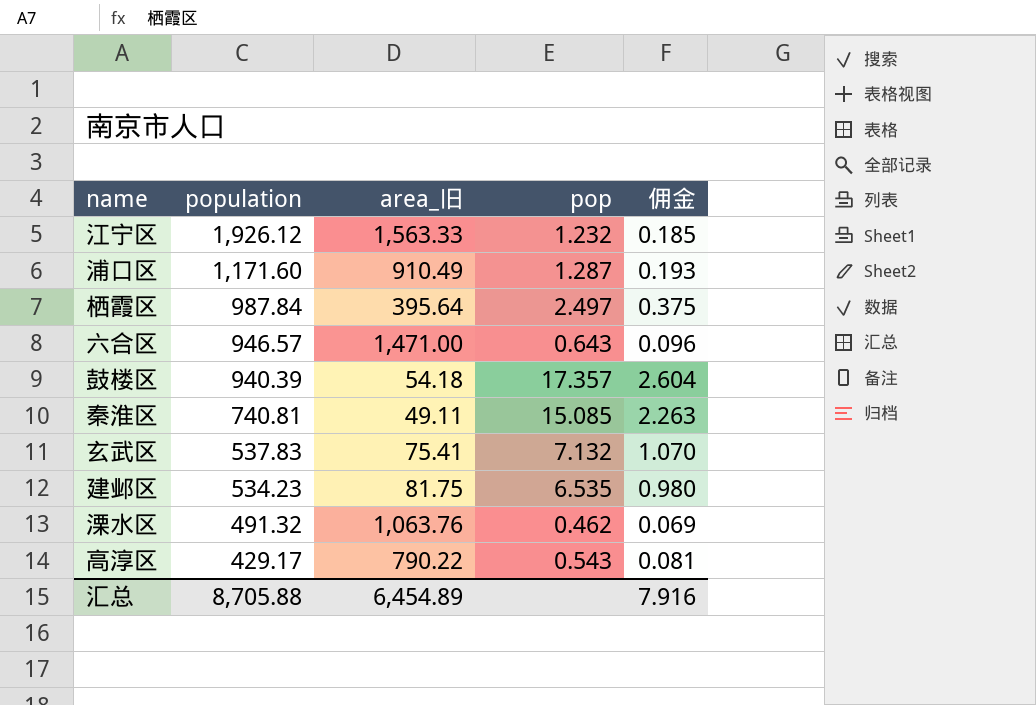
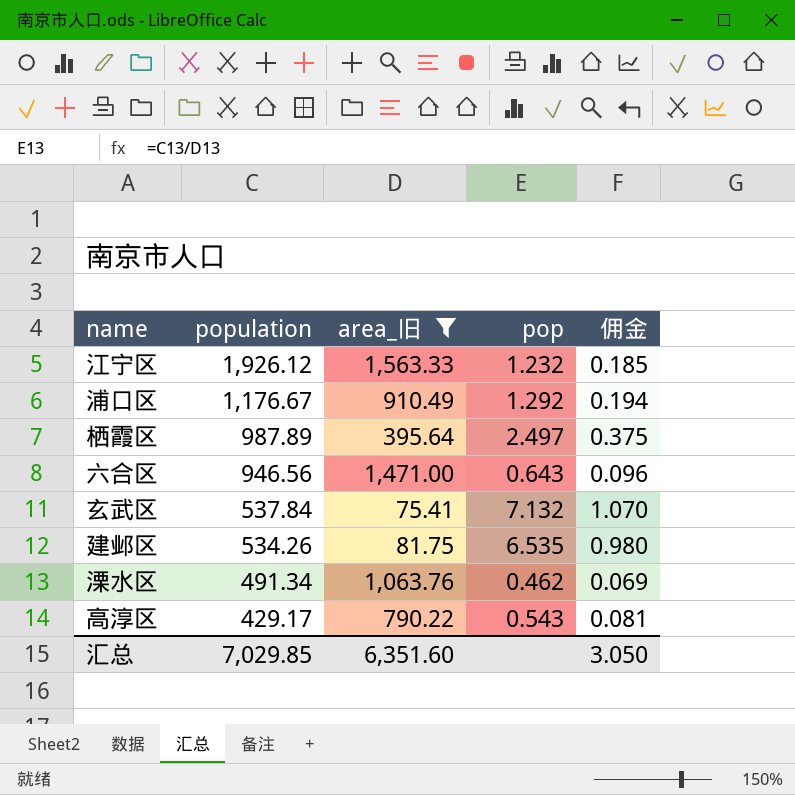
filter: none -> area_旧 >= 75.41
浦口区 | population: 1,171.60 -> 1,176.67
浦口区 | pop: 1.287 -> 1.292
浦口区 | 佣金: 0.193 -> 0.194
栖霞区 | population: 987.84 -> 987.89
六合区 | population: 946.57 -> 946.56
玄武区 | population: 537.83 -> 537.84
建邺区 | population: 534.23 -> 534.26
溧水区 | population: 491.32 -> 491.34
汇总 | population: 8,705.88 -> 7,029.85
汇总 | area_旧: 6,454.89 -> 6,351.60
汇总 | 佣金: 7.916 -> 3.050

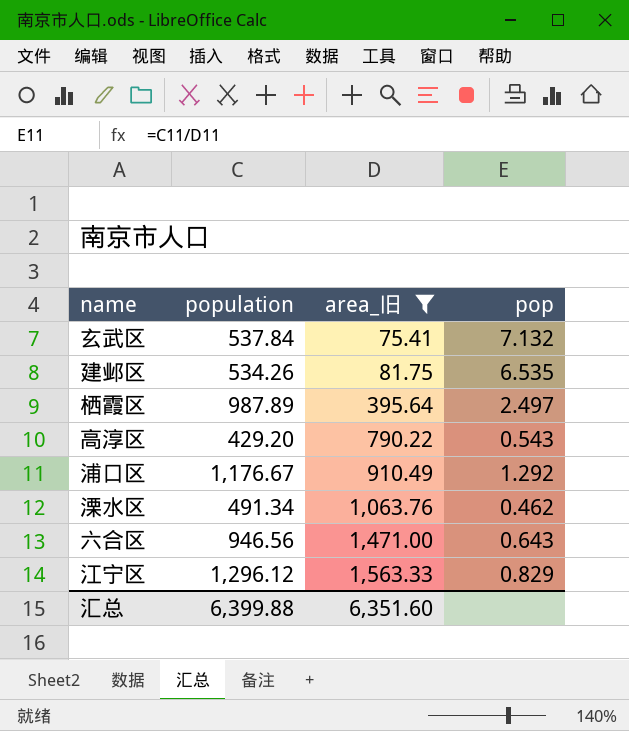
row order: population descending -> area_旧 ascending
column 佣金 | formula: [pop] * 0.15 -> none
高淳区 | population: 429.17 -> 429.20
江宁区 | population: 1,926.12 -> 1,296.12
江宁区 | pop: 1.232 -> 0.829
汇总 | population: 7,029.85 -> 6,399.88

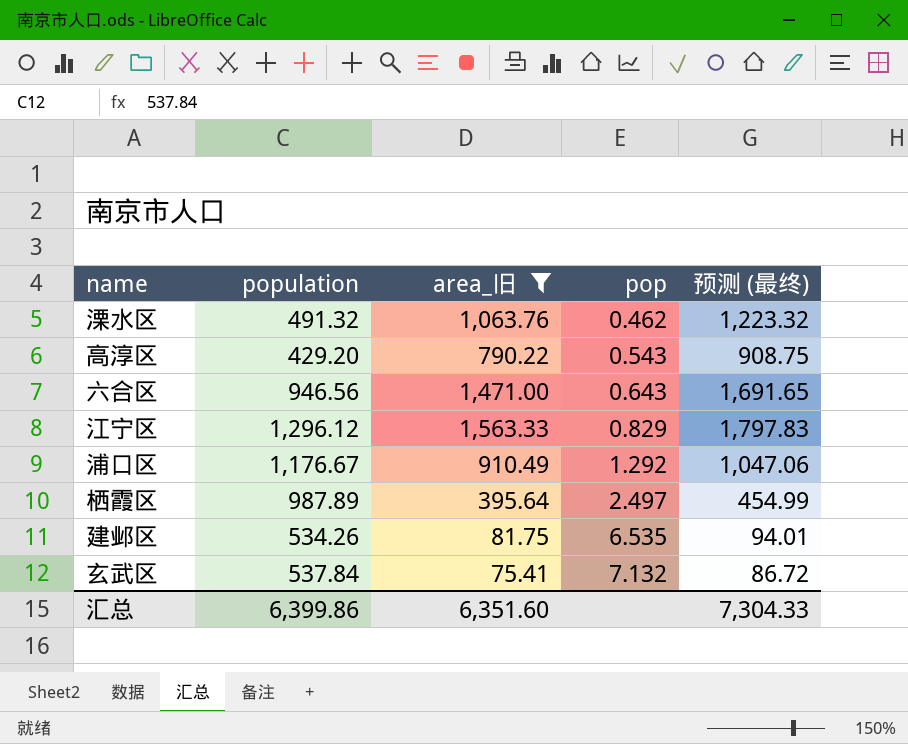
row order: area_旧 ascending -> pop ascending
column 预测 (最终) | formula: none -> [area_旧] * 1.15
溧水区 | population: 491.34 -> 491.32
汇总 | population: 6,399.88 -> 6,399.86

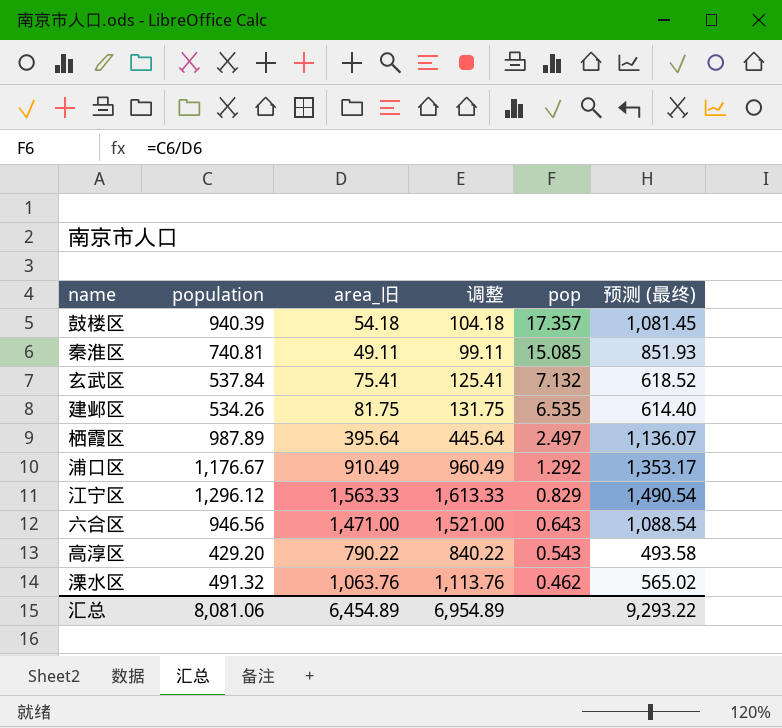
filter: area_旧 >= 75.41 -> none
row order: pop ascending -> pop descending
column 调整 | formula: none -> [area_旧] + 50
column 预测 (最终) | formula: [area_旧] * 1.15 -> [population] * 1.15
汇总 | population: 6,399.86 -> 8,081.06
汇总 | area_旧: 6,351.60 -> 6,454.89
汇总 | 预测 (最终): 7,304.33 -> 9,293.22

